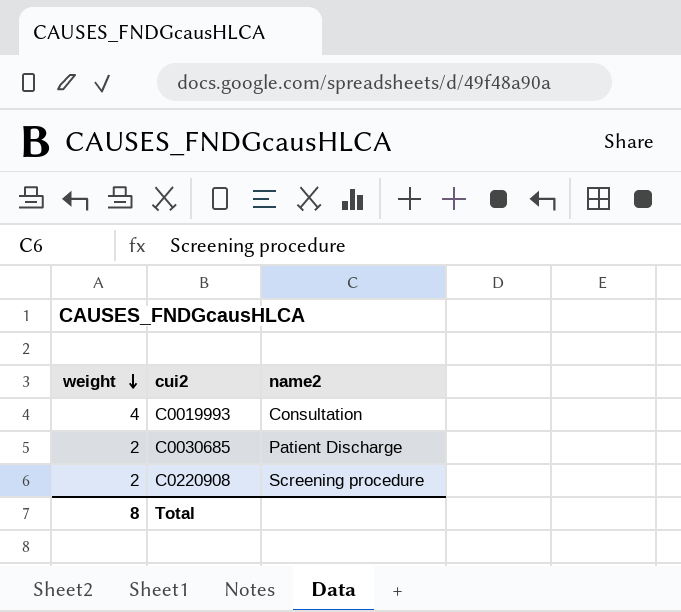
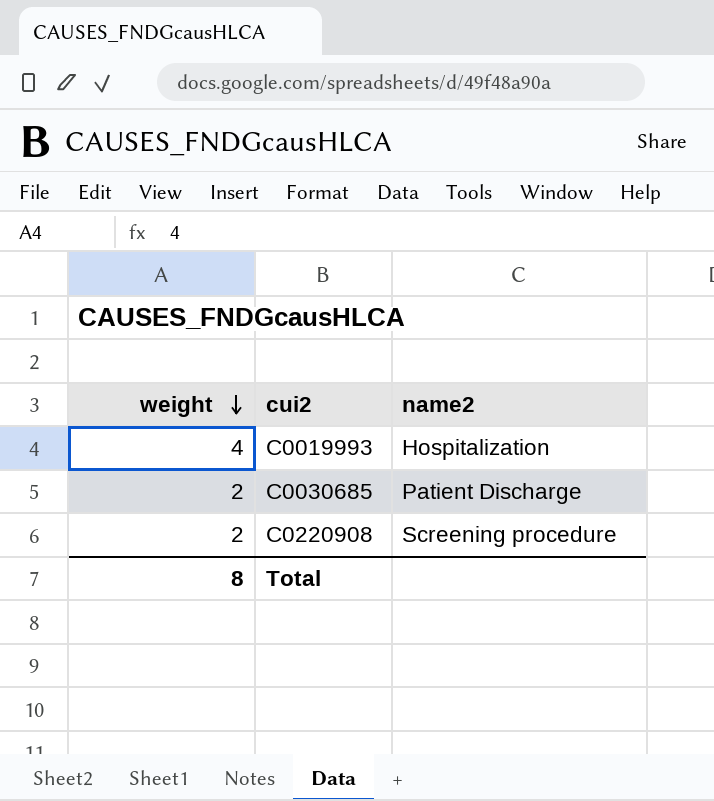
C0019993 | name2: Consultation -> Hospitalization

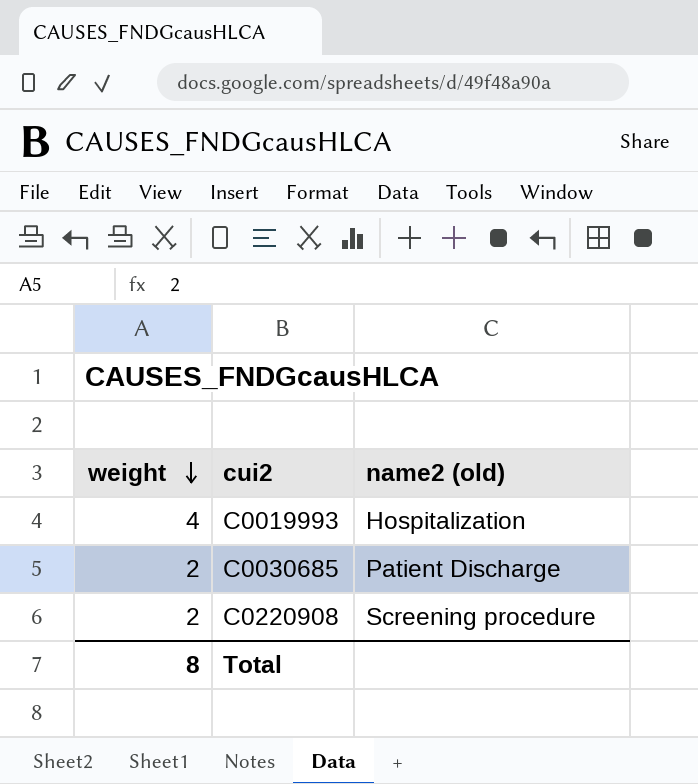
column name: name2 -> name2 (old)

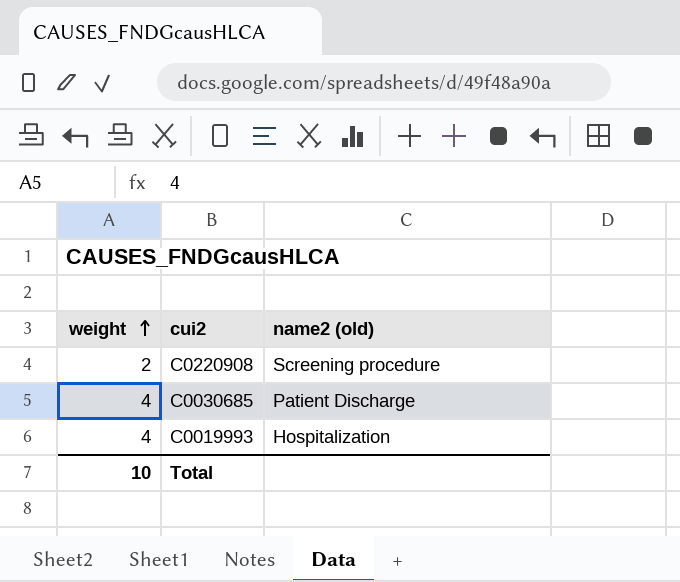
row order: weight descending -> weight ascending
C0030685 | weight: 2 -> 4
Total | weight: 8 -> 10

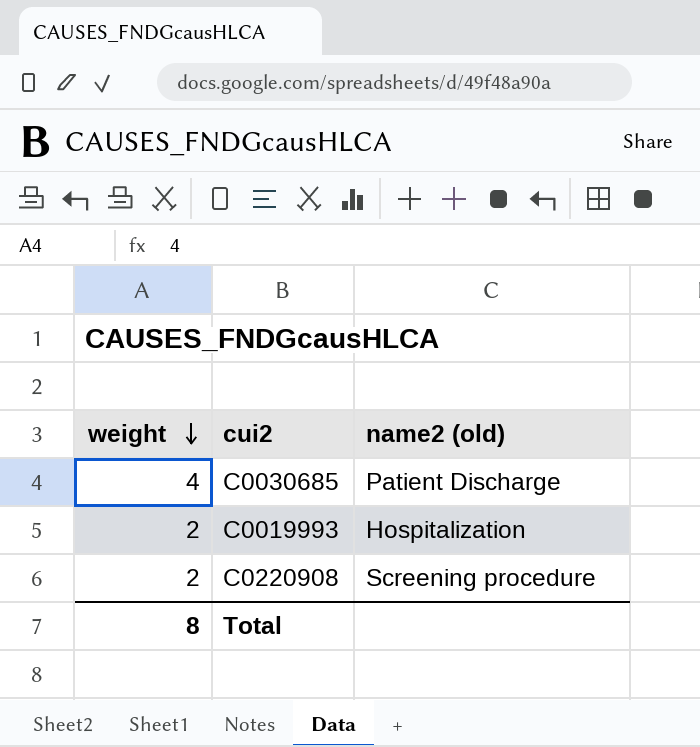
row order: weight ascending -> weight descending
C0019993 | weight: 4 -> 2
Total | weight: 10 -> 8

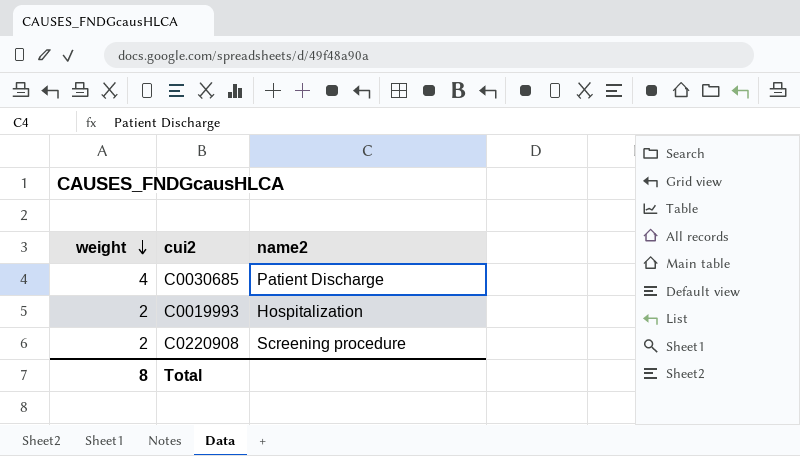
column name: name2 (old) -> name2

